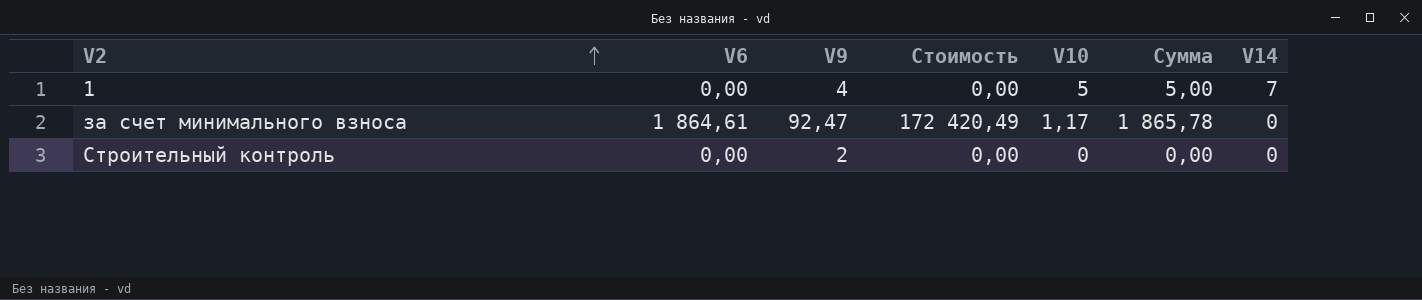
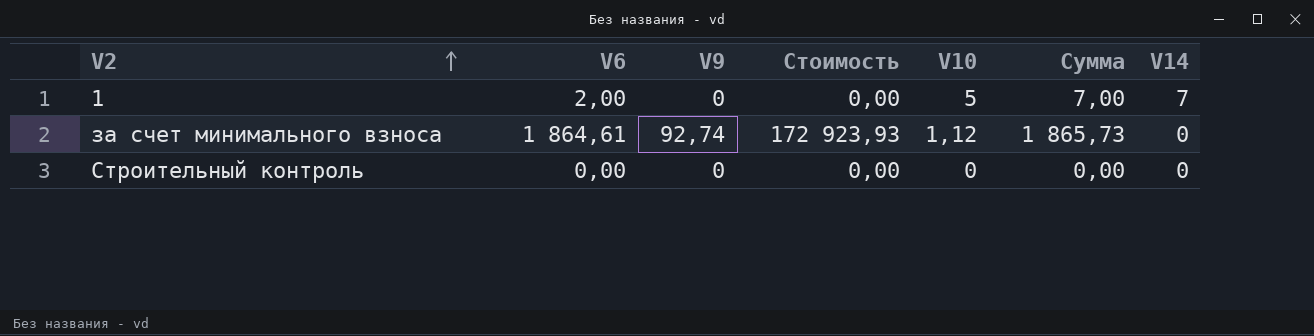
1 | V6: 0,00 -> 2,00
1 | V9: 4 -> 0
1 | Сумма: 5,00 -> 7,00
за счет минимального взноса | V9: 92,47 -> 92,74
за счет минимального взноса | Стоимость: 172 420,49 -> 172 923,93
за счет минимального взноса | V10: 1,17 -> 1,12
за счет минимального взноса | Сумма: 1 865,78 -> 1 865,73
Строительный контроль | V9: 2 -> 0

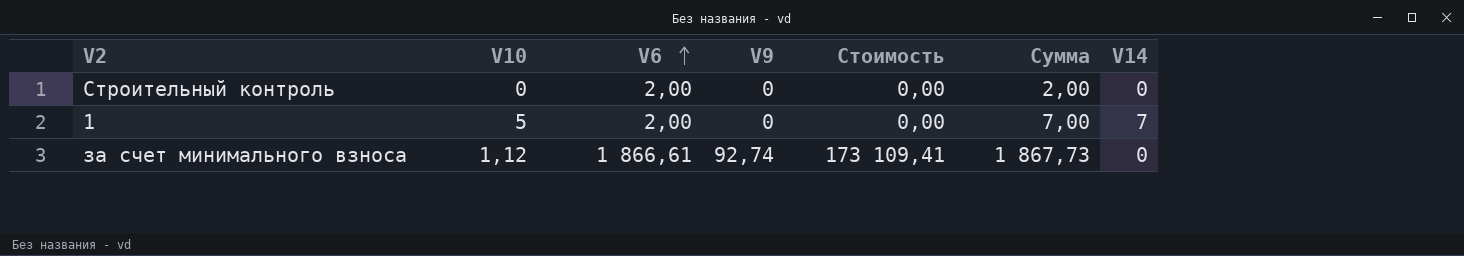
row order: V2 ascending -> V6 ascending
column V10 | position: 5 -> 2
Строительный контроль | V6: 0,00 -> 2,00
Строительный контроль | Сумма: 0,00 -> 2,00
за счет минимального взноса | V6: 1 864,61 -> 1 866,61
за счет минимального взноса | Стоимость: 172 923,93 -> 173 109,41
за счет минимального взноса | Сумма: 1 865,73 -> 1 867,73

